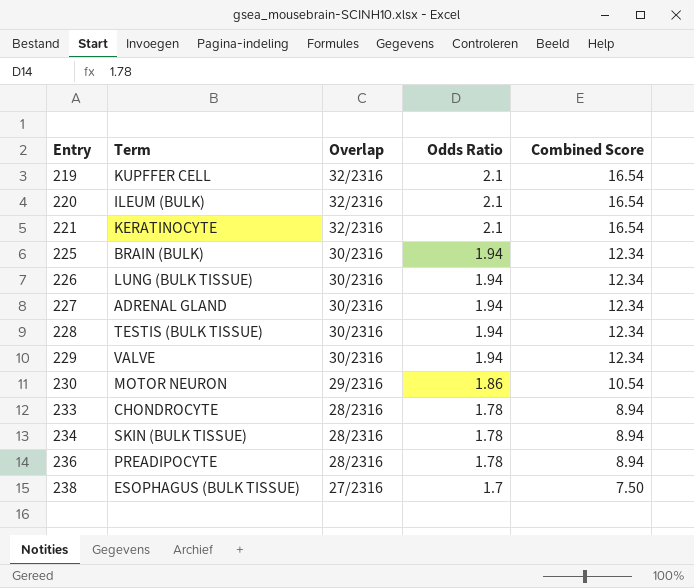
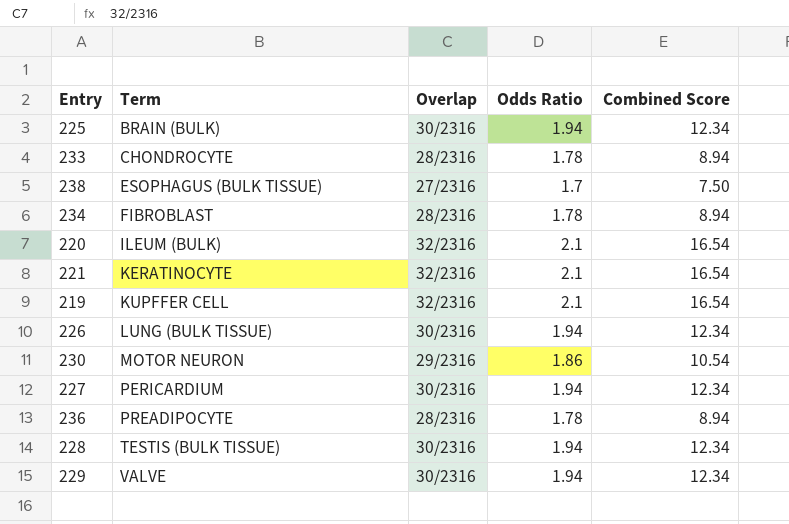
row order: Entry ascending -> Term ascending
234 | Term: SKIN (BULK TISSUE) -> FIBROBLAST
227 | Term: ADRENAL GLAND -> PERICARDIUM

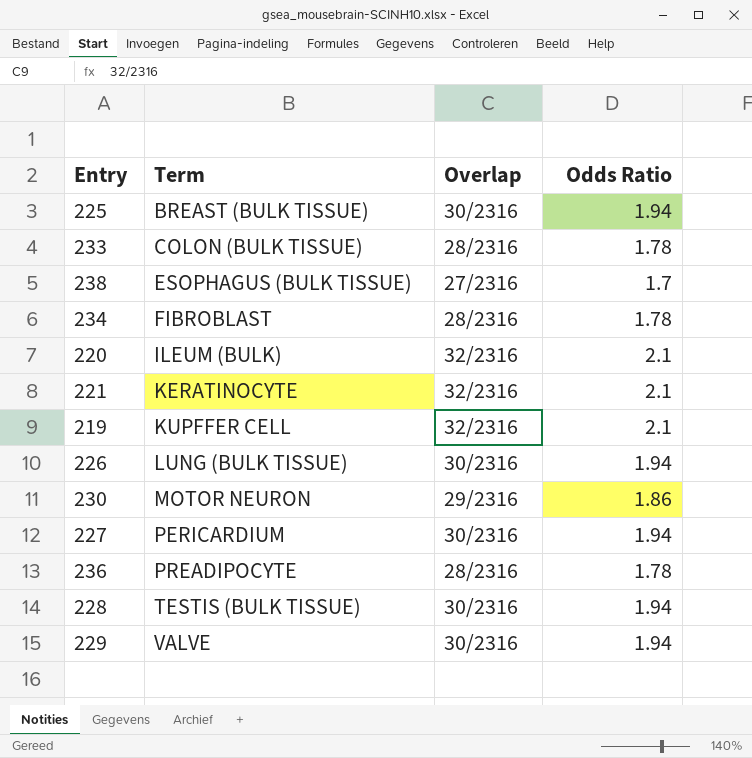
column Combined Score | position: 5 -> none
225 | Term: BRAIN (BULK) -> BREAST (BULK TISSUE)
233 | Term: CHONDROCYTE -> COLON (BULK TISSUE)

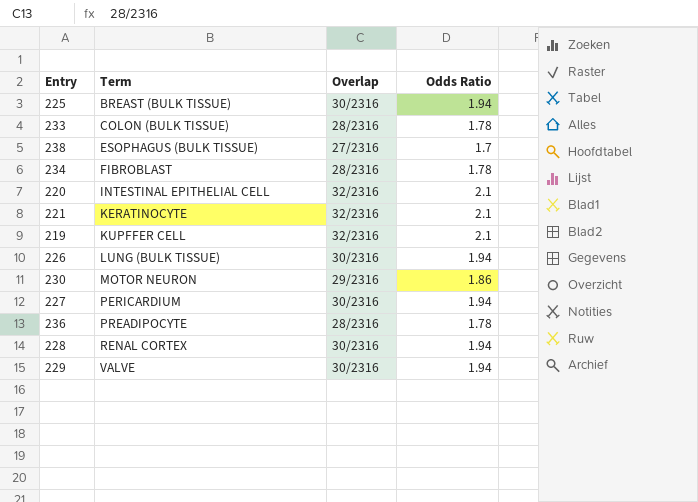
220 | Term: ILEUM (BULK) -> INTESTINAL EPITHELIAL CELL
228 | Term: TESTIS (BULK TISSUE) -> RENAL CORTEX

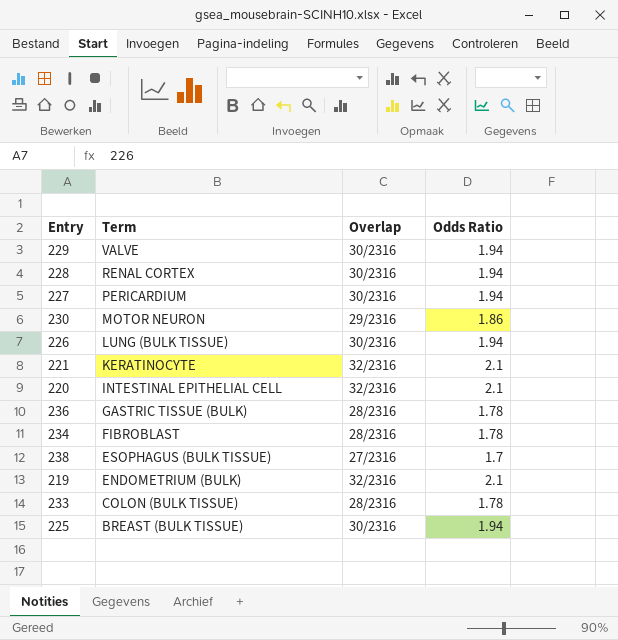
row order: Term ascending -> Term descending
236 | Term: PREADIPOCYTE -> GASTRIC TISSUE (BULK)
219 | Term: KUPFFER CELL -> ENDOMETRIUM (BULK)

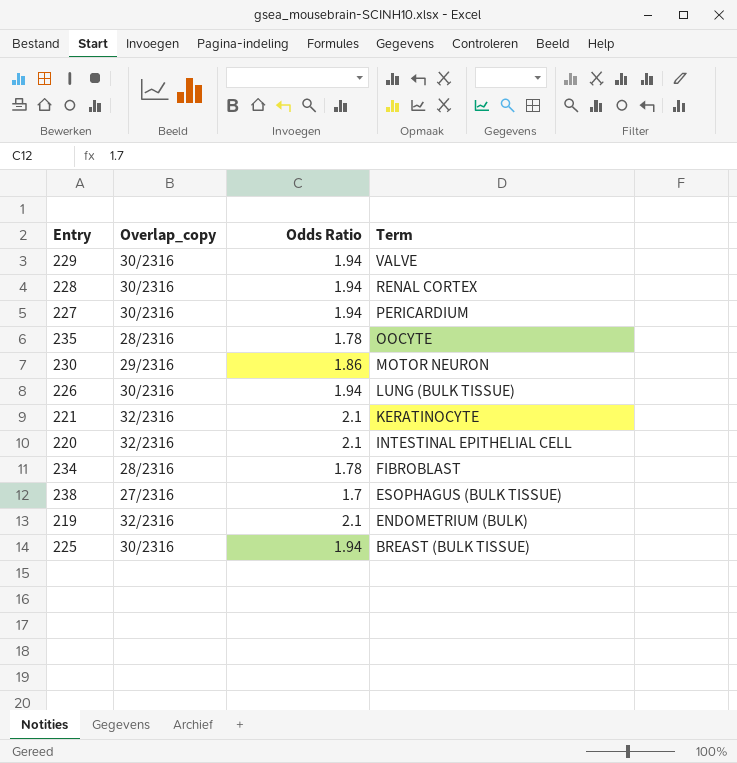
column name: Overlap -> Overlap_copy
column Term | position: 2 -> 4
row 236: GASTRIC TISSUE (BULK) | 28/2316 | 1.78 -> none
row 233: COLON (BULK TISSUE) | 28/2316 | 1.78 -> none
row 235: none -> 28/2316 | 1.78 | OOCYTE

